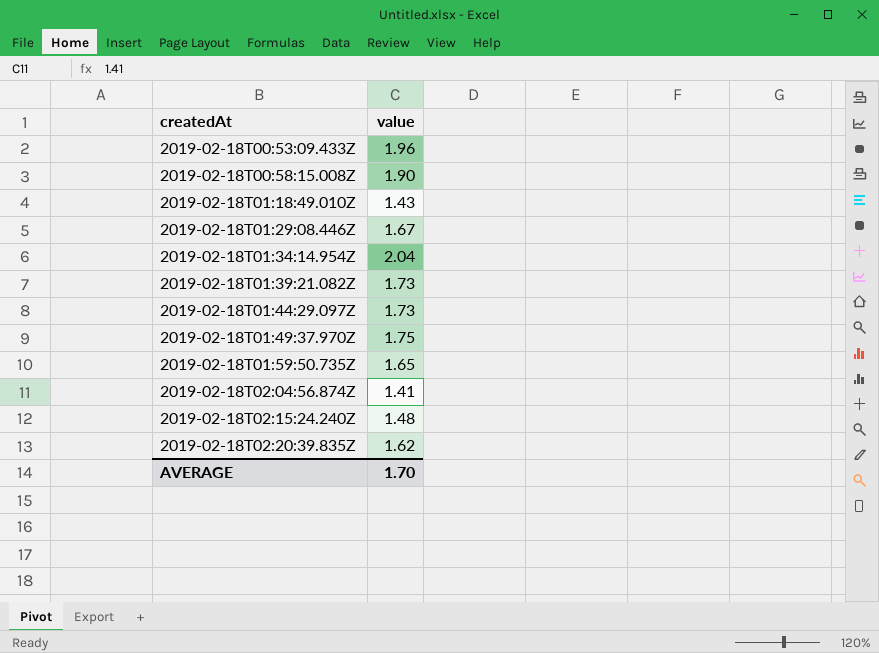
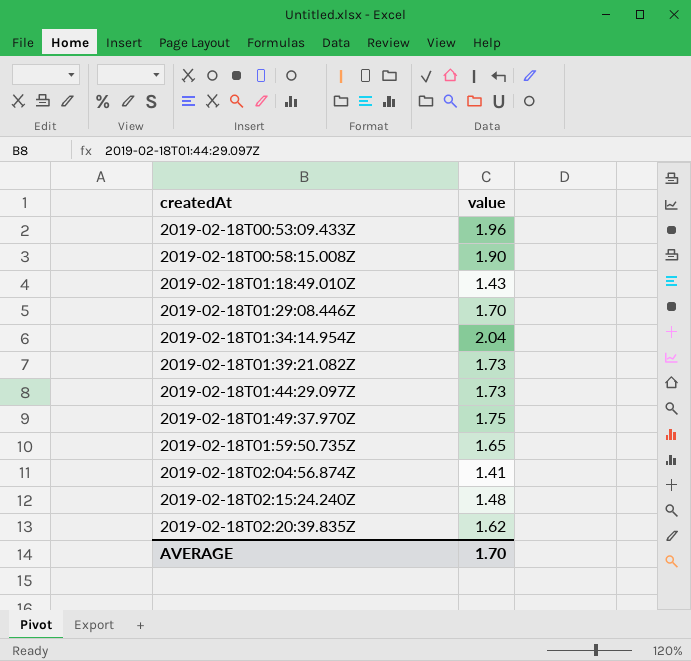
2019-02-18T01:29:08.446Z | value: 1.67 -> 1.70

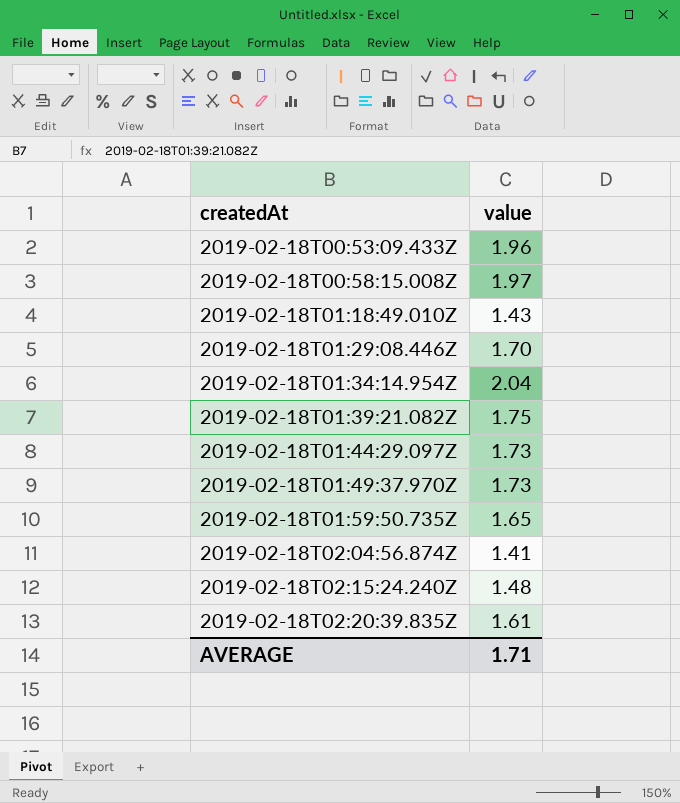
2019-02-18T00:58:15.008Z | value: 1.90 -> 1.97
2019-02-18T01:39:21.082Z | value: 1.73 -> 1.75
2019-02-18T01:49:37.970Z | value: 1.75 -> 1.73
2019-02-18T02:20:39.835Z | value: 1.62 -> 1.61
AVERAGE | value: 1.70 -> 1.71

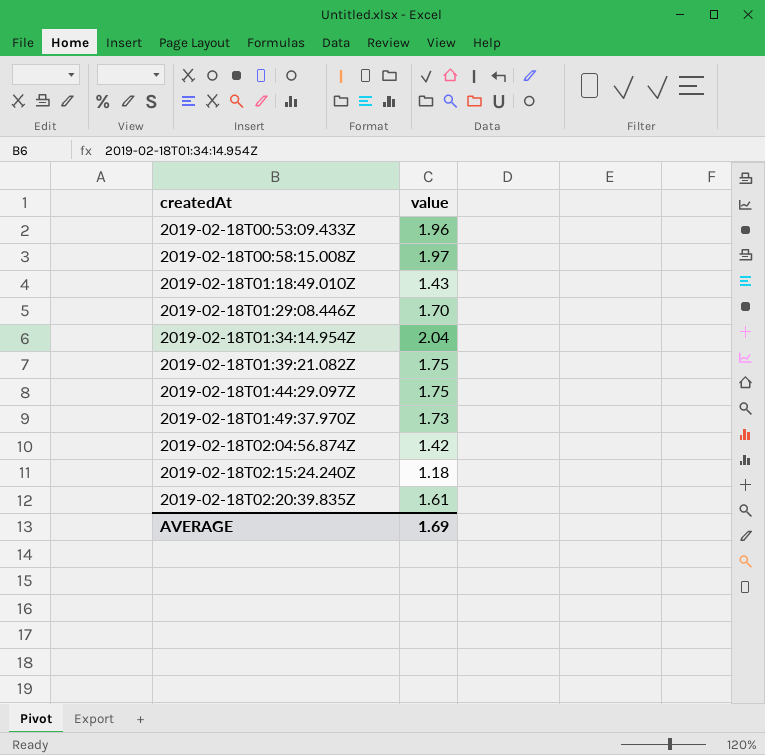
row 2019-02-18T01:59:50.735Z: 1.65 -> none
2019-02-18T01:44:29.097Z | value: 1.73 -> 1.75
2019-02-18T02:04:56.874Z | value: 1.41 -> 1.42
2019-02-18T02:15:24.240Z | value: 1.48 -> 1.18
AVERAGE | value: 1.71 -> 1.69

